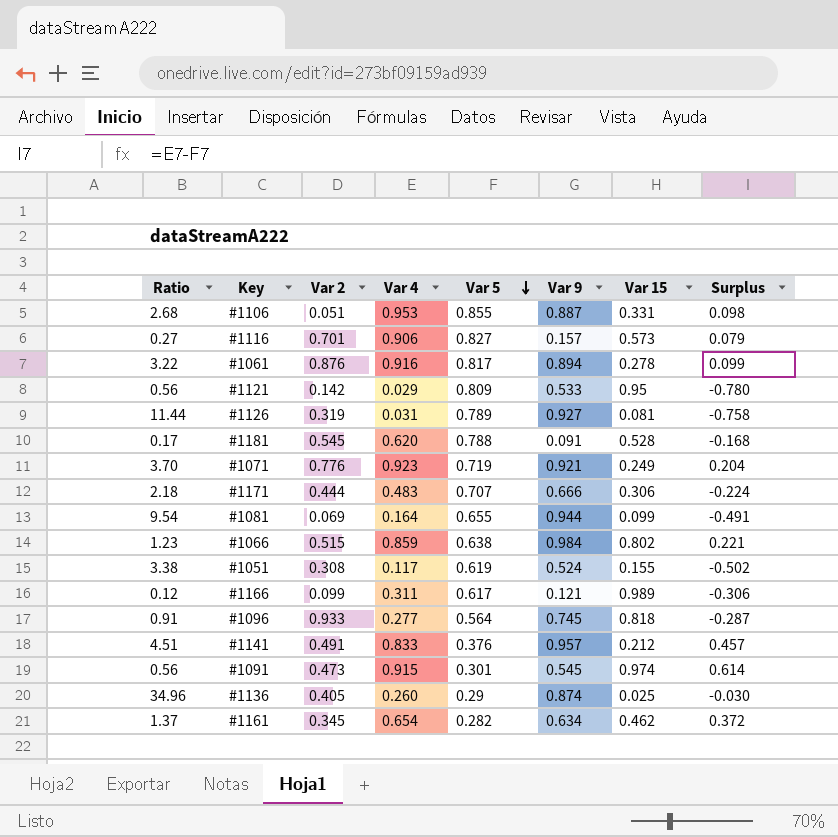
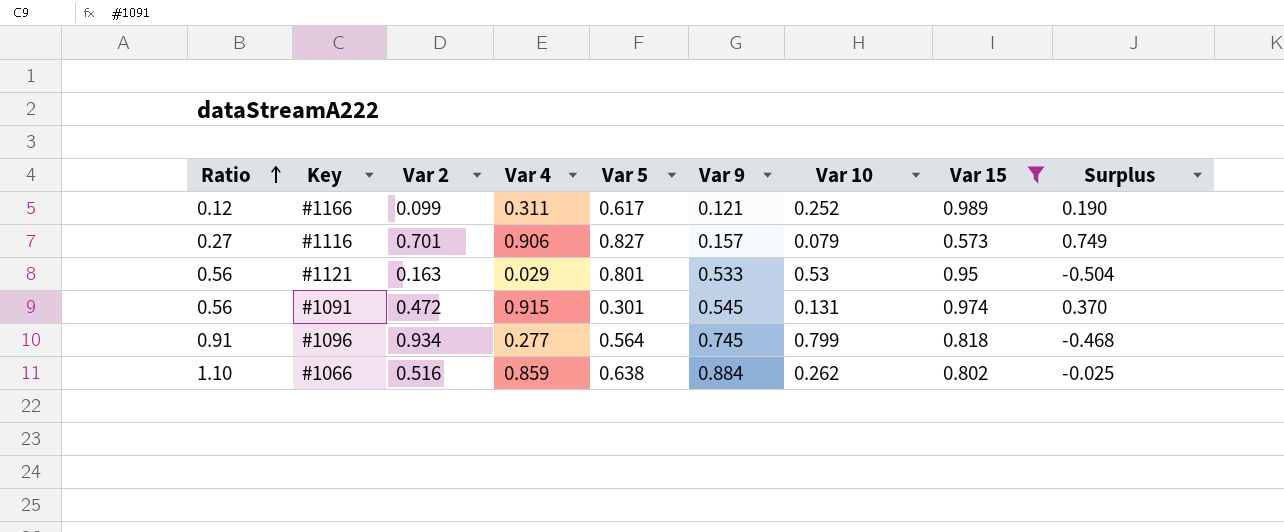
filter: none -> Var 15 >= 0.573
row order: Var 5 descending -> Ratio ascending
column Var 10 | position: none -> 7
column Surplus | formula: [Var 4] - [Var 5] -> [Var 4] - [Var 9]
#1121 | Var 2: 0.142 -> 0.163
#1121 | Var 5: 0.809 -> 0.801
#1091 | Var 2: 0.473 -> 0.472
#1096 | Var 2: 0.933 -> 0.934
#1066 | Ratio: 1.23 -> 1.10
#1066 | Var 2: 0.515 -> 0.516
#1066 | Var 9: 0.984 -> 0.884

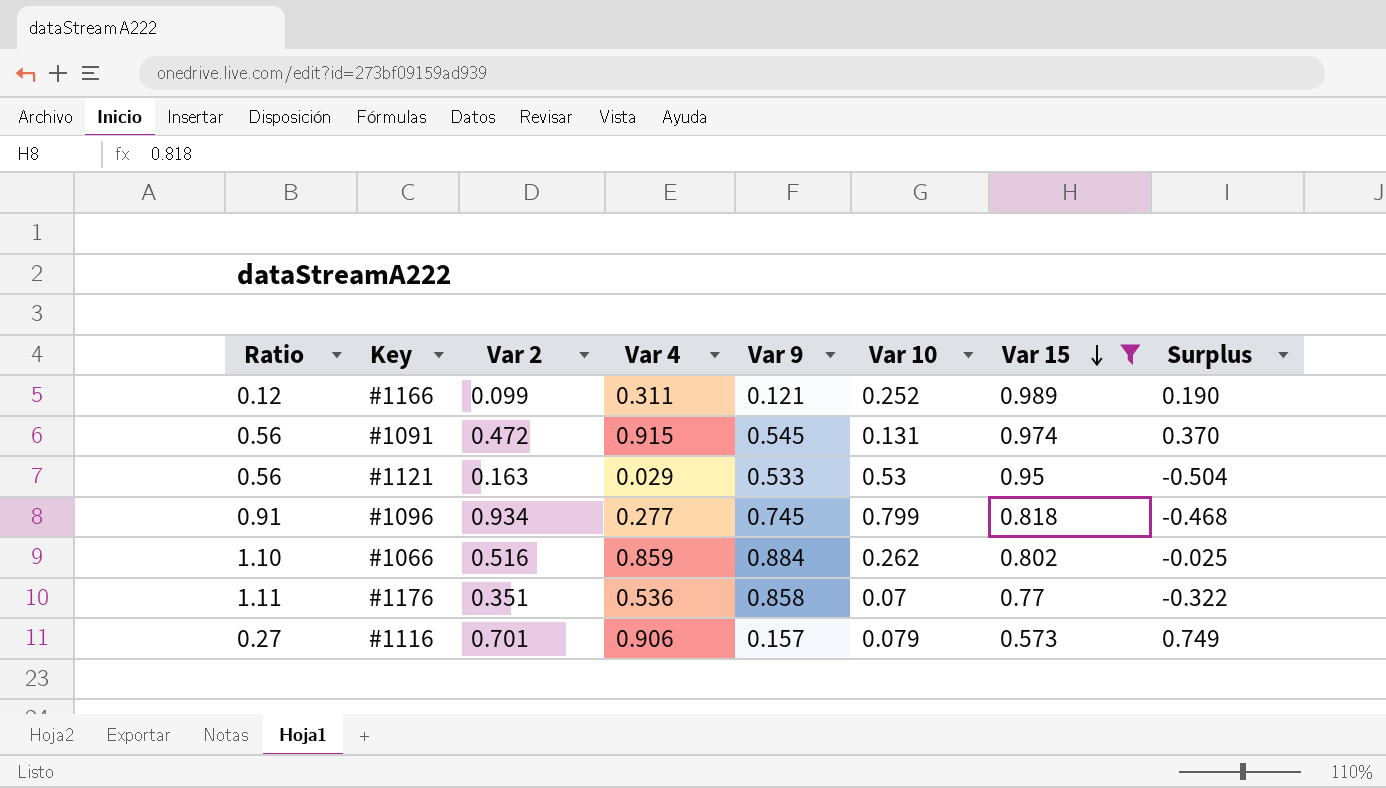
row order: Ratio ascending -> Var 15 descending
column Var 5 | position: 5 -> none
row #1176: none -> 1.11 | 0.351 | 0.536 | 0.858 | 0.07 | 0.77 | -0.322

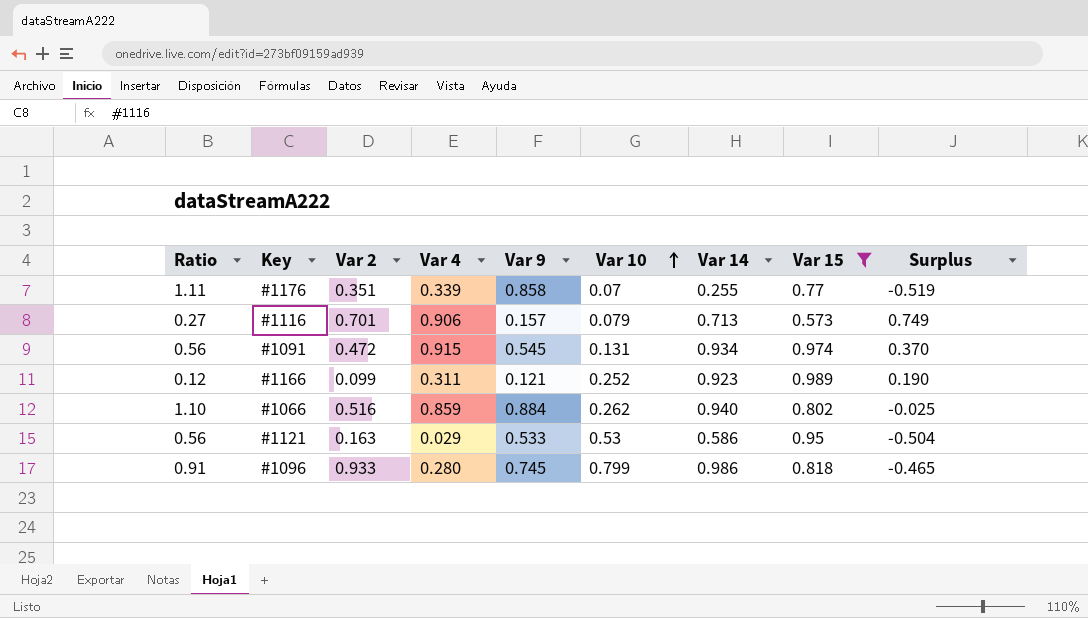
row order: Var 15 descending -> Var 10 ascending
column Var 14 | position: none -> 7
#1176 | Var 4: 0.536 -> 0.339
#1176 | Surplus: -0.322 -> -0.519
#1096 | Var 2: 0.934 -> 0.933
#1096 | Var 4: 0.277 -> 0.280
#1096 | Surplus: -0.468 -> -0.465

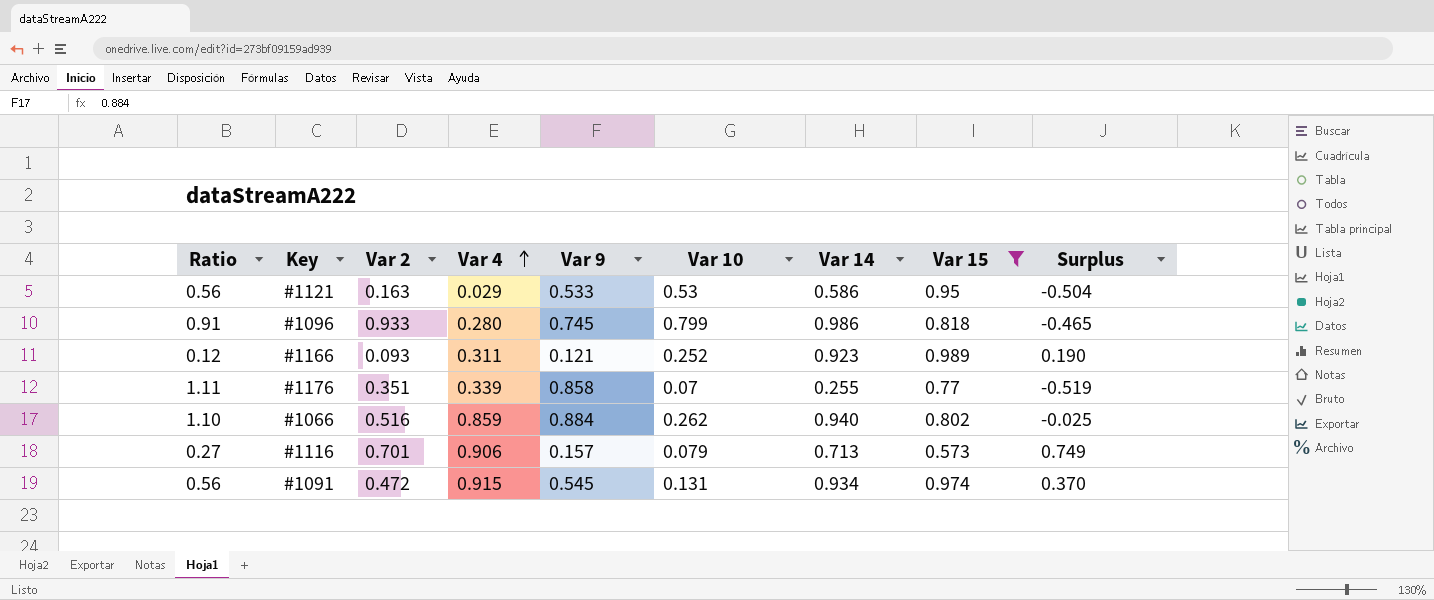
row order: Var 10 ascending -> Var 4 ascending
#1166 | Var 2: 0.099 -> 0.093

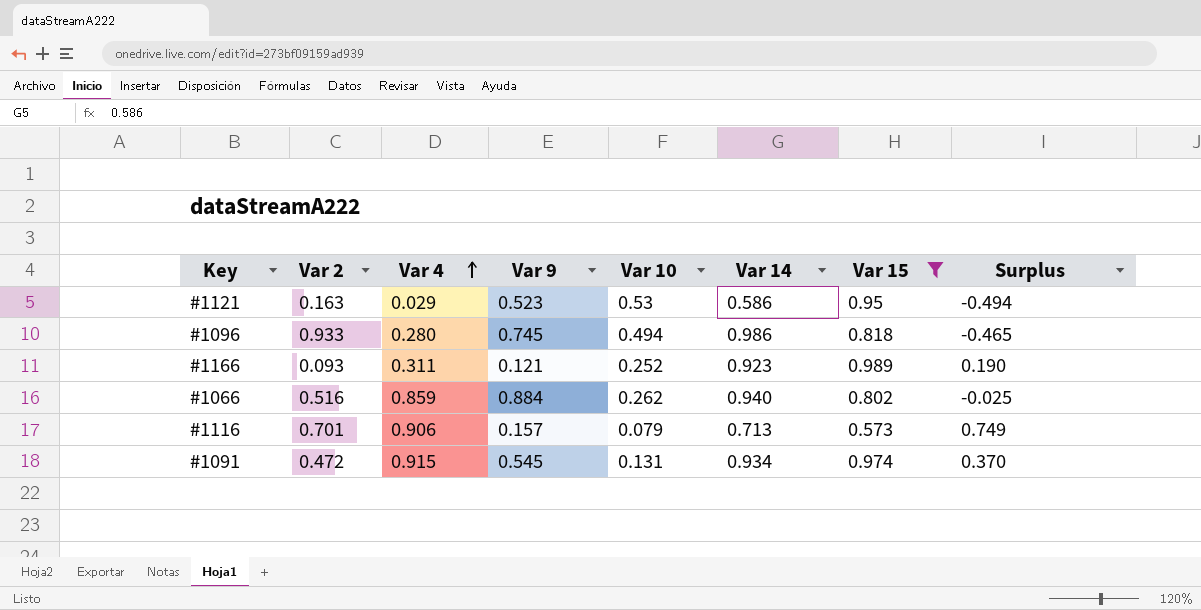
column Ratio | formula: [Var 9] / [Var 15] -> none
row #1176: 1.11 | 0.351 | 0.339 | 0.858 | 0.07 | 0.255 | 0.77 | -0.519 -> none
#1121 | Var 9: 0.533 -> 0.523
#1121 | Surplus: -0.504 -> -0.494
#1096 | Var 10: 0.799 -> 0.494

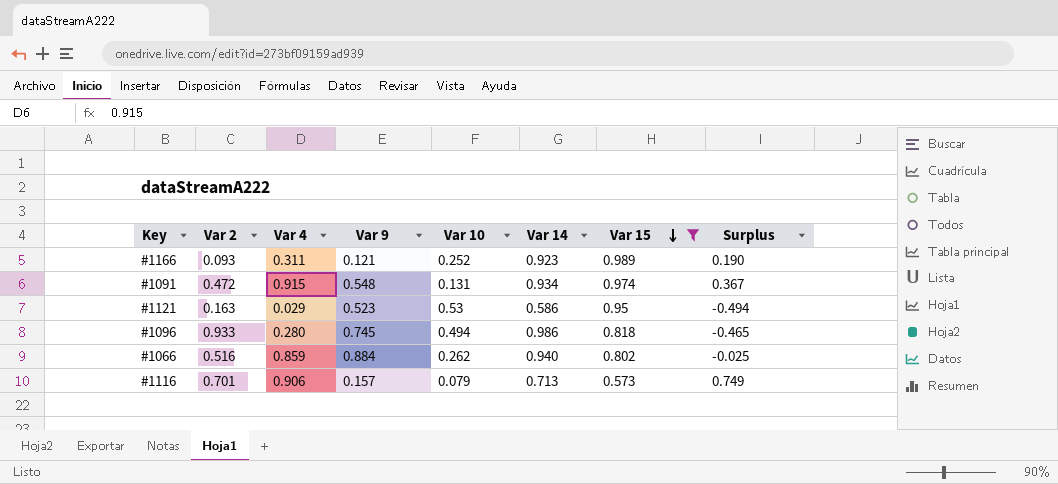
row order: Var 4 ascending -> Var 15 descending
#1091 | Var 9: 0.545 -> 0.548
#1091 | Surplus: 0.370 -> 0.367

